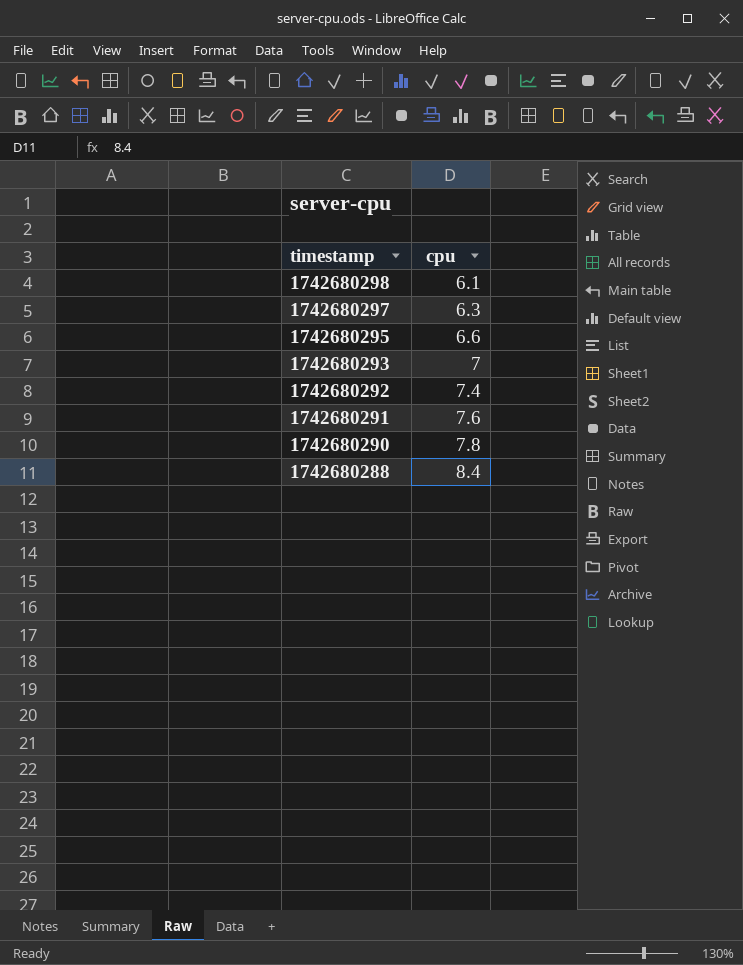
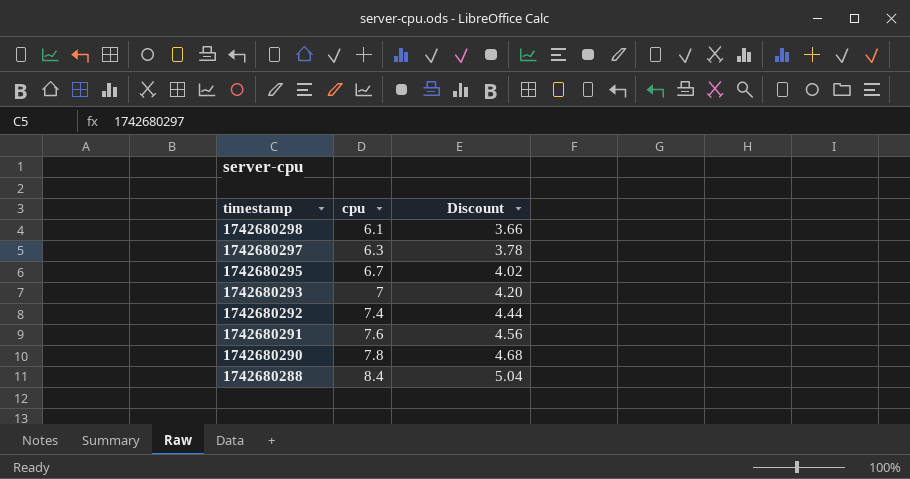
column Discount | formula: none -> [cpu] * 0.6
1742680295 | cpu: 6.6 -> 6.7

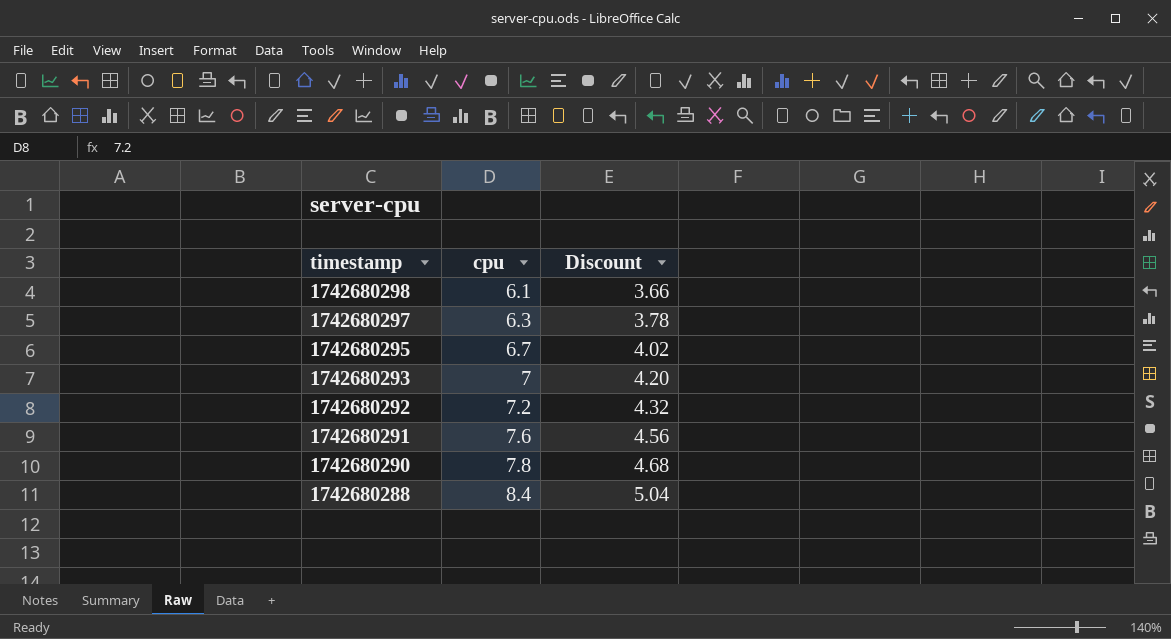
1742680292 | cpu: 7.4 -> 7.2
1742680292 | Discount: 4.44 -> 4.32

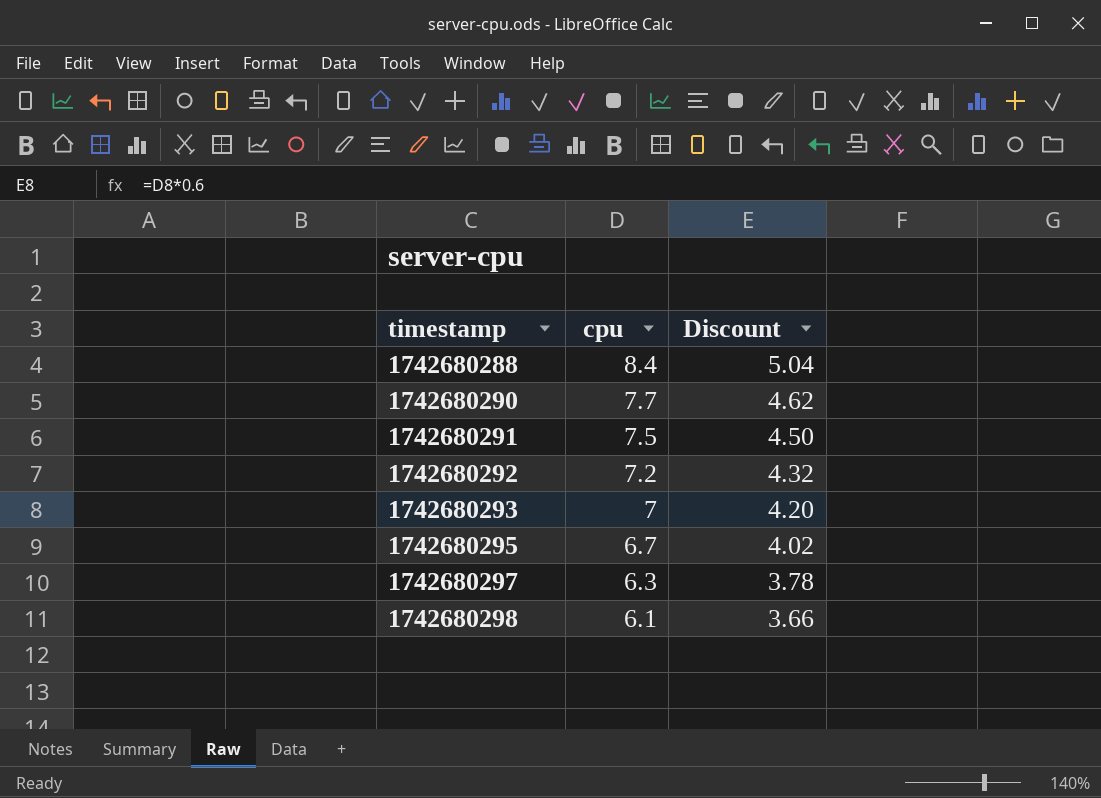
row order: timestamp descending -> timestamp ascending
1742680290 | cpu: 7.8 -> 7.7
1742680290 | Discount: 4.68 -> 4.62
1742680291 | cpu: 7.6 -> 7.5
1742680291 | Discount: 4.56 -> 4.50

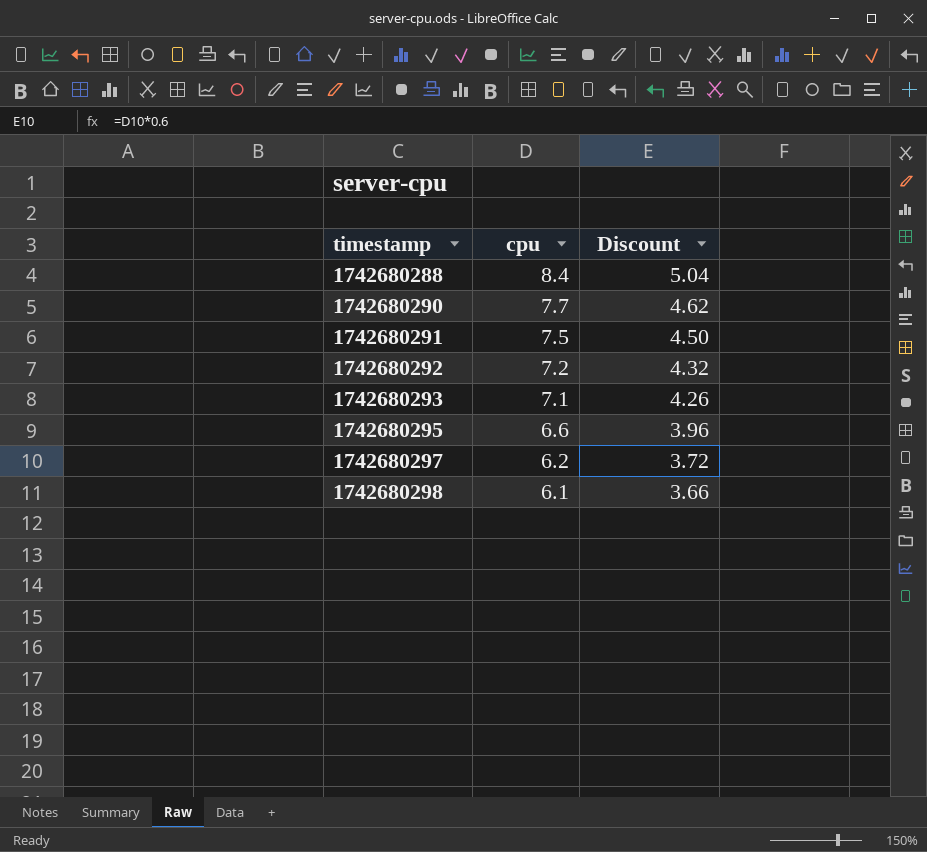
1742680293 | cpu: 7 -> 7.1
1742680293 | Discount: 4.20 -> 4.26
1742680295 | cpu: 6.7 -> 6.6
1742680295 | Discount: 4.02 -> 3.96
1742680297 | cpu: 6.3 -> 6.2
1742680297 | Discount: 3.78 -> 3.72

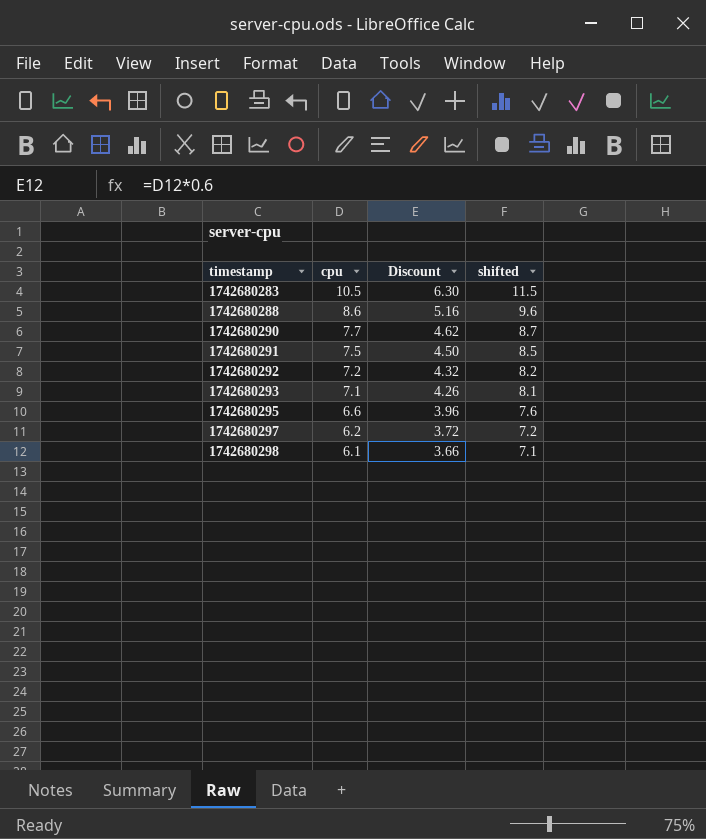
column shifted | formula: none -> [cpu] + 1
row 1742680283: none -> 10.5 | 6.30 | 11.5
1742680288 | cpu: 8.4 -> 8.6
1742680288 | Discount: 5.04 -> 5.16

